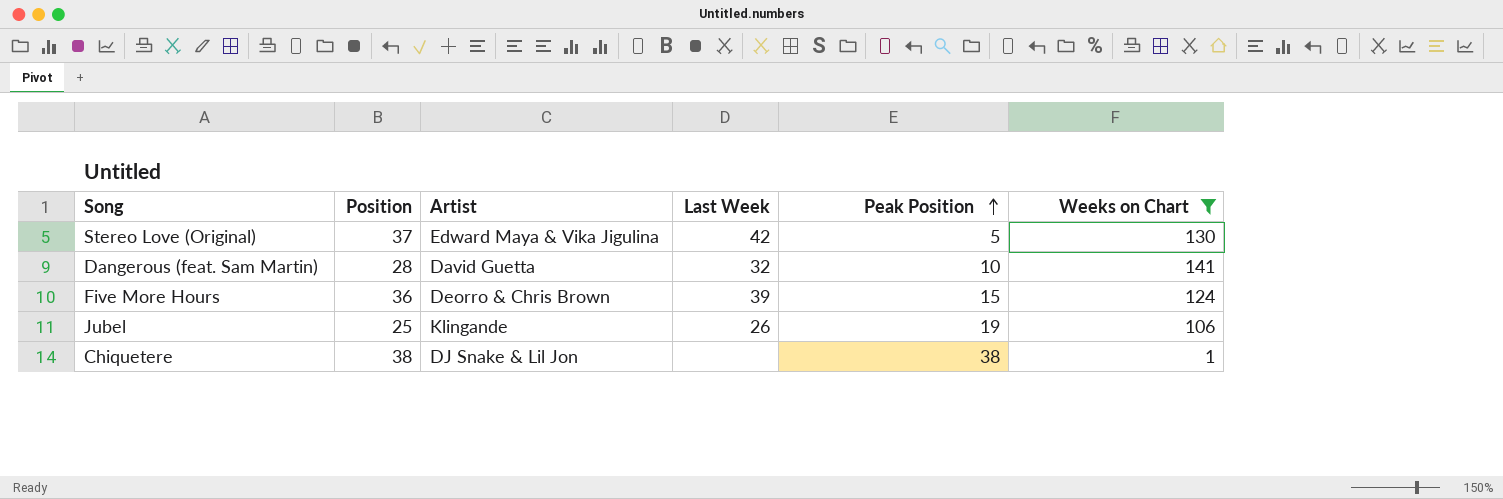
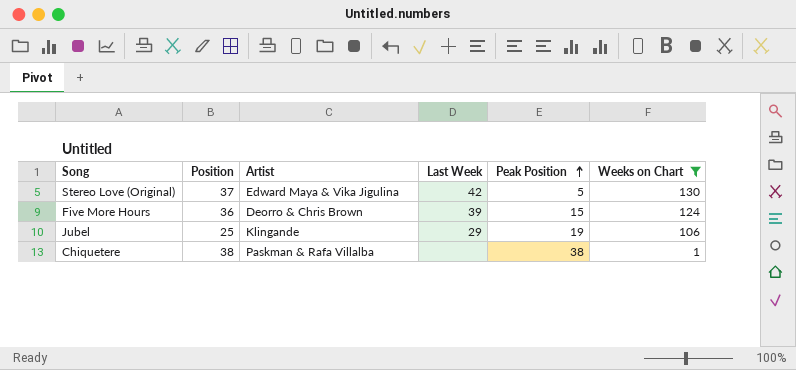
row Dangerous (feat. Sam Martin): 28 | David Guetta | 32 | 10 | 141 -> none
Jubel | Last Week: 26 -> 29
Chiquetere | Artist: DJ Snake & Lil Jon -> Paskman & Rafa Villalba

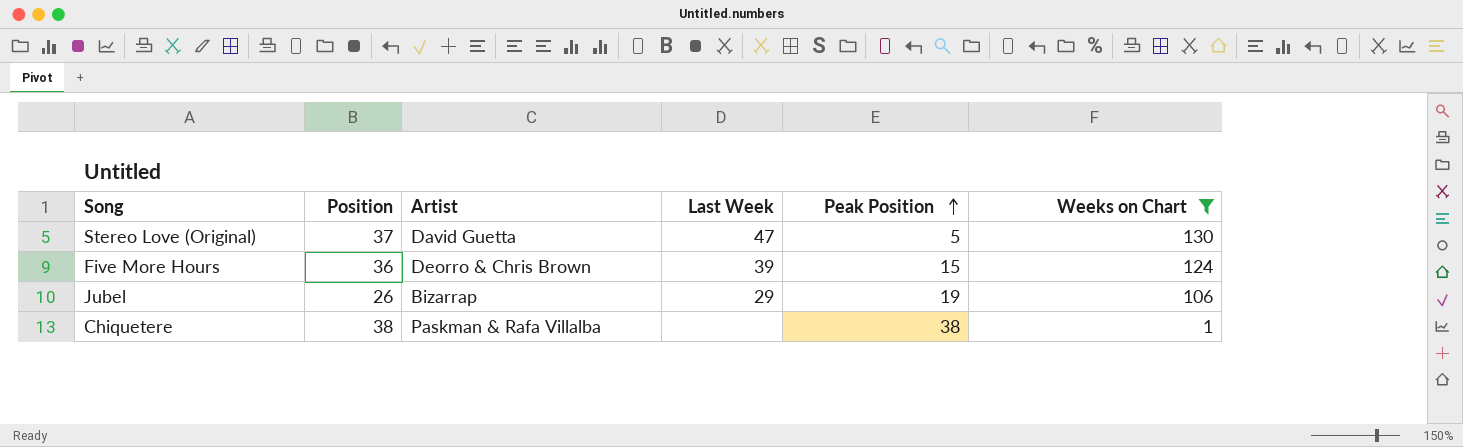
Stereo Love (Original) | Artist: Edward Maya & Vika Jigulina -> David Guetta
Stereo Love (Original) | Last Week: 42 -> 47
Jubel | Position: 25 -> 26
Jubel | Artist: Klingande -> Bizarrap

